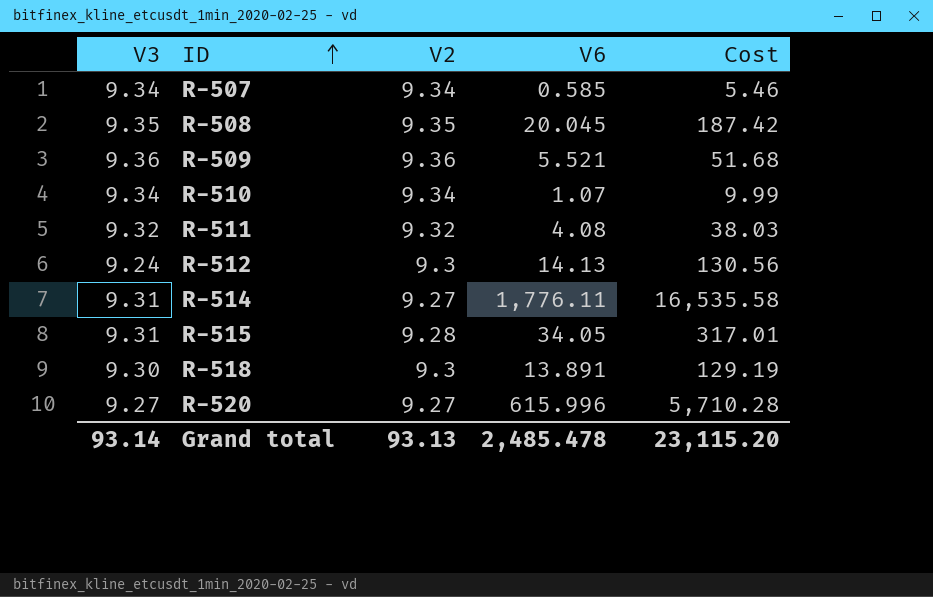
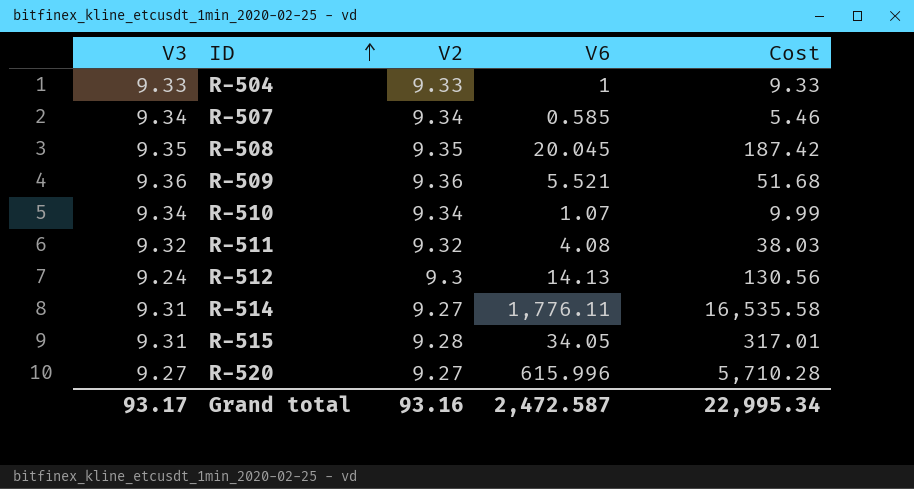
row R-518: 9.30 | 9.3 | 13.891 | 129.19 -> none
row R-504: none -> 9.33 | 9.33 | 1 | 9.33
Grand total | V3: 93.14 -> 93.17
Grand total | V2: 93.13 -> 93.16
Grand total | V6: 2,485.478 -> 2,472.587
Grand total | Cost: 23,115.20 -> 22,995.34

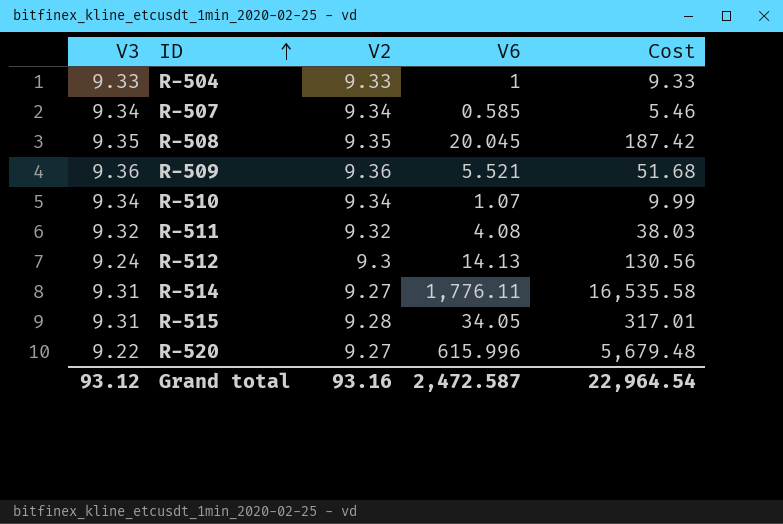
R-520 | V3: 9.27 -> 9.22
R-520 | Cost: 5,710.28 -> 5,679.48
Grand total | V3: 93.17 -> 93.12
Grand total | Cost: 22,995.34 -> 22,964.54

